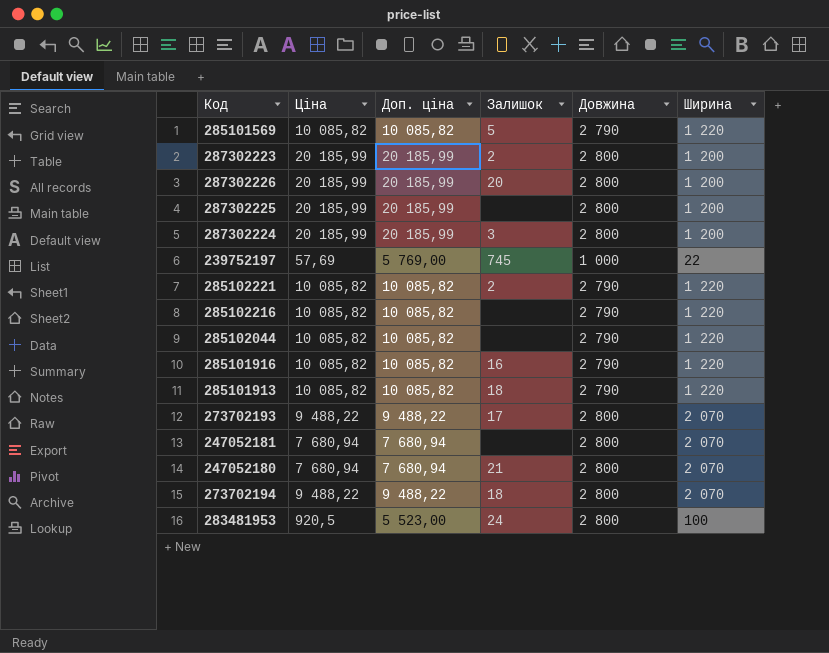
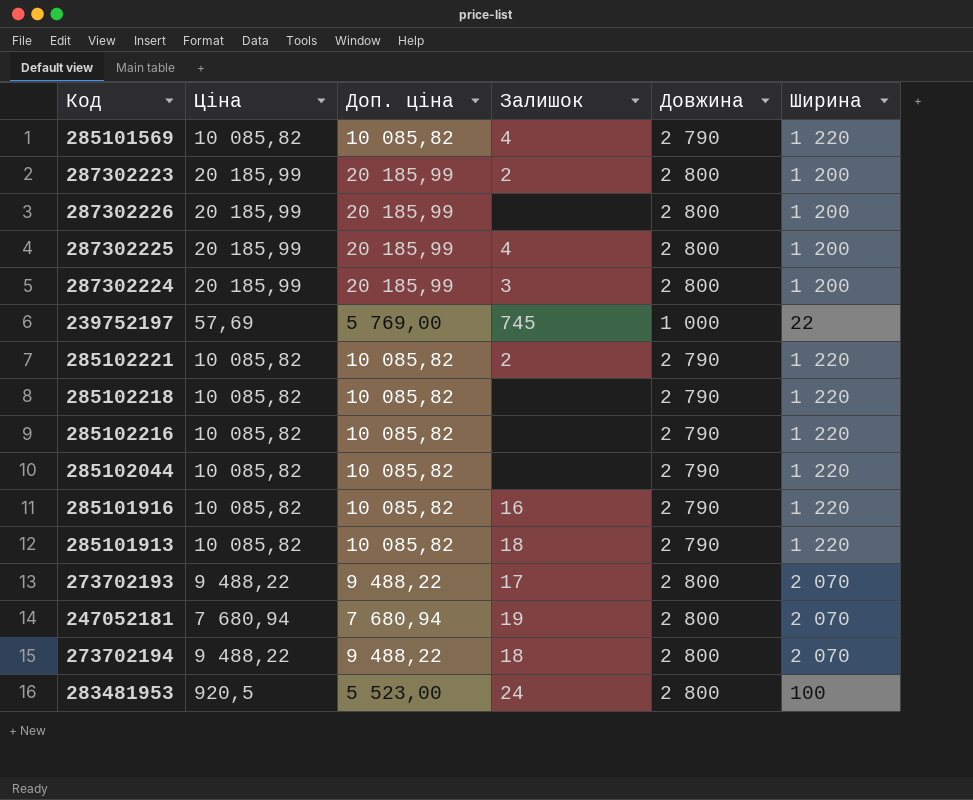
row 247052180: 7 680,94 | 7 680,94 | 21 | 2 800 | 2 070 -> none
285101569 | Залишок: 5 -> 4
287302226 | Залишок: 20 -> none
287302225 | Залишок: none -> 4
row 285102218: none -> 10 085,82 | 10 085,82 | none | 2 790 | 1 220
247052181 | Залишок: none -> 19

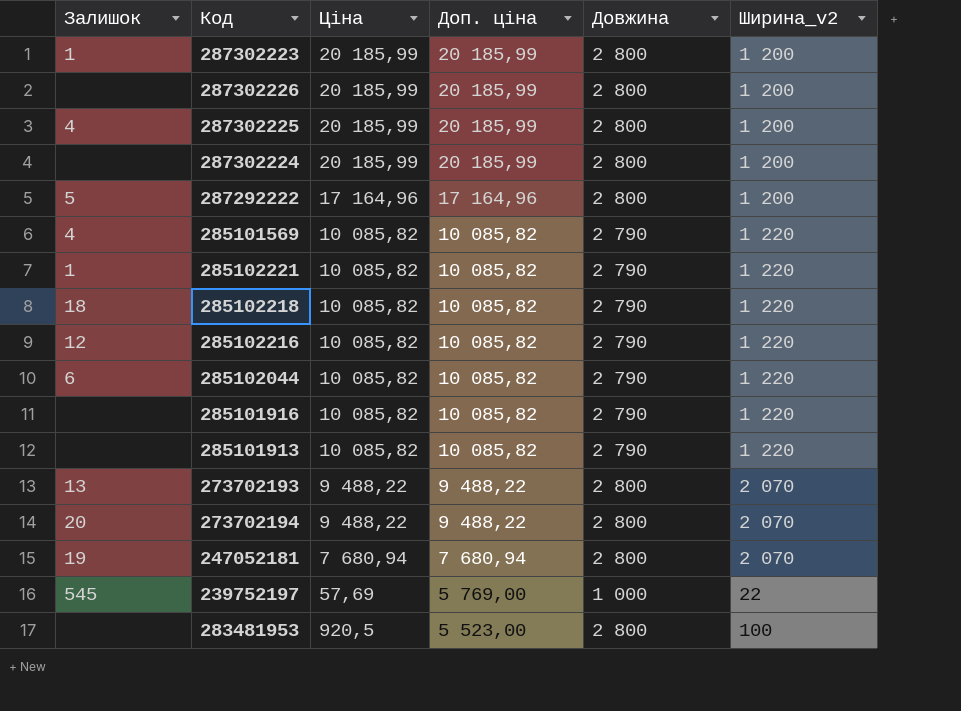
row order: none -> Доп. ціна descending
column Залишок | position: 4 -> 1
column name: Ширина -> Ширина_v2
287302223 | Залишок: 2 -> 1
287302224 | Залишок: 3 -> none
row 287292222: none -> 5 | 17 164,96 | 17 164,96 | 2 800 | 1 200
285102221 | Залишок: 2 -> 1
285102218 | Залишок: none -> 18
285102216 | Залишок: none -> 12
285102044 | Залишок: none -> 6
285101916 | Залишок: 16 -> none
285101913 | Залишок: 18 -> none
273702193 | Залишок: 17 -> 13
273702194 | Залишок: 18 -> 20
239752197 | Залишок: 745 -> 545
283481953 | Залишок: 24 -> none

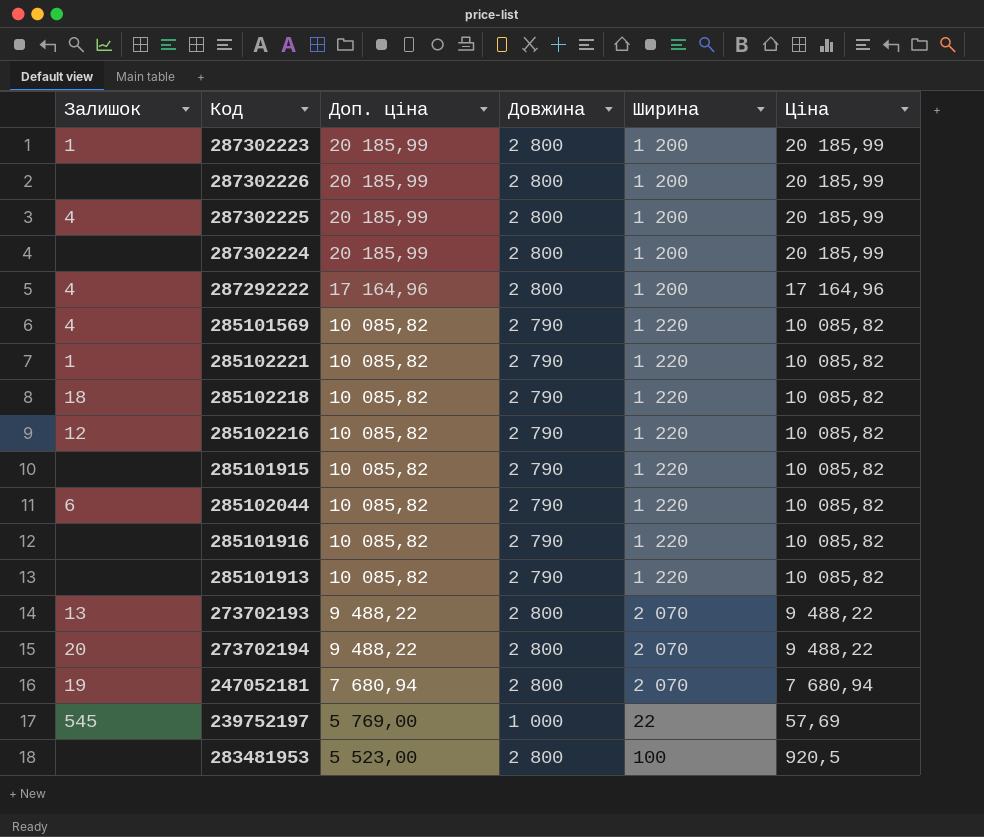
column name: Ширина_v2 -> Ширина
column Ціна | position: 3 -> 6
287292222 | Залишок: 5 -> 4
row 285101915: none -> none | 10 085,82 | 2 790 | 1 220 | 10 085,82

